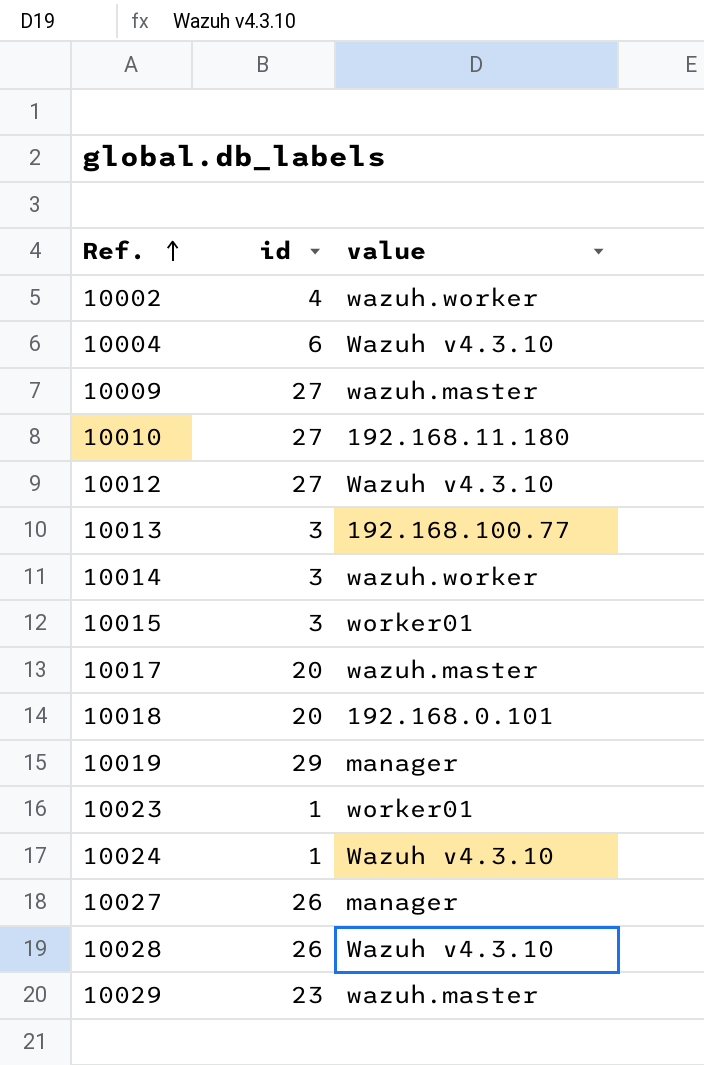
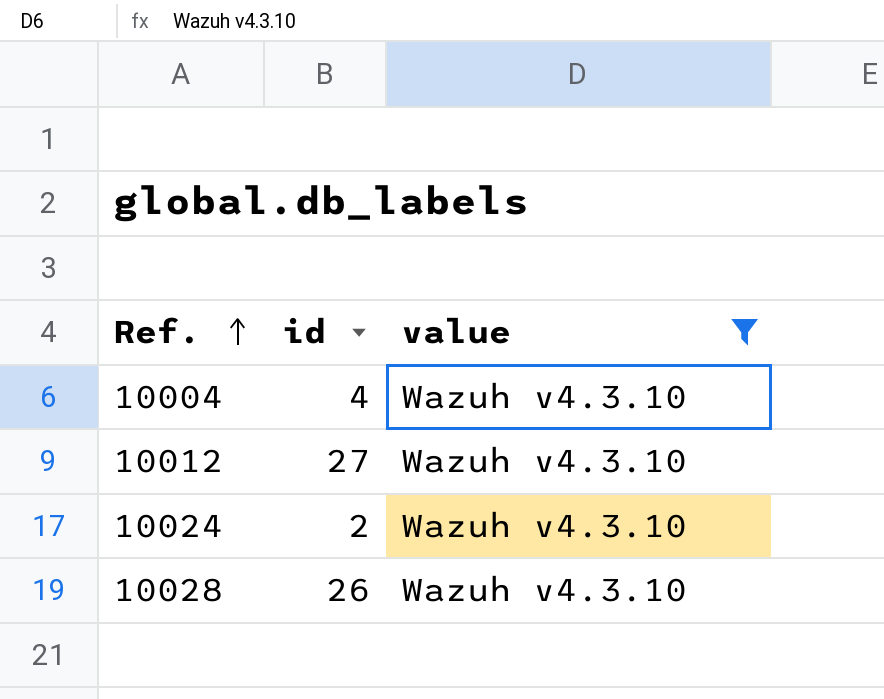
filter: none -> value = Wazuh v4.3.10
10004 | id: 6 -> 4
10024 | id: 1 -> 2

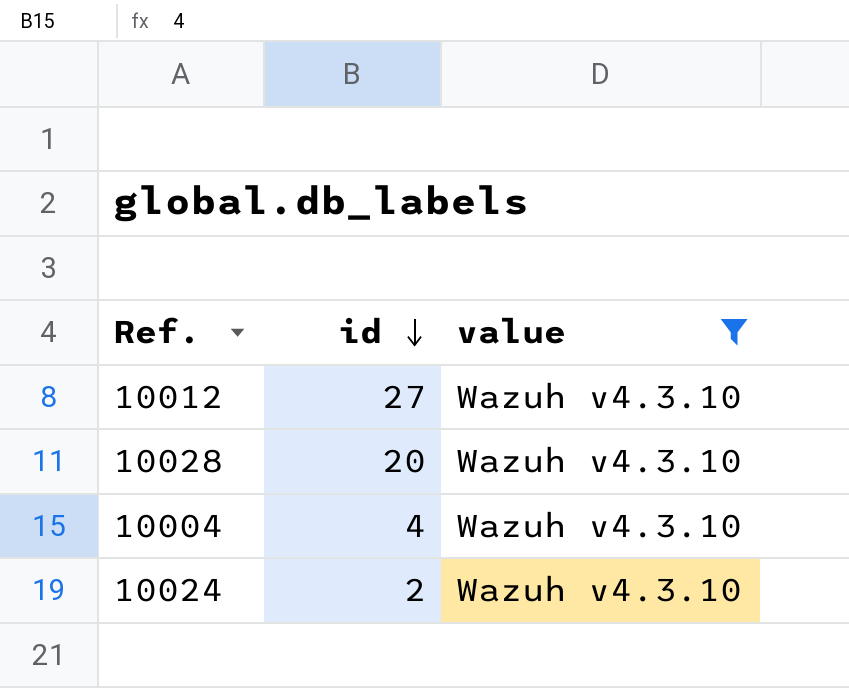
row order: Ref. ascending -> id descending
10028 | id: 26 -> 20

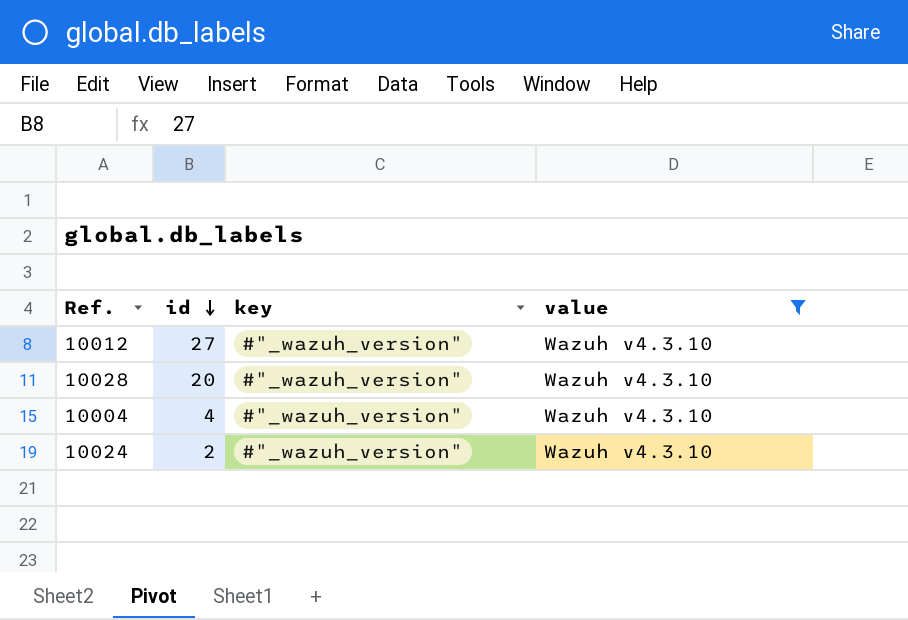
column key | position: none -> 3

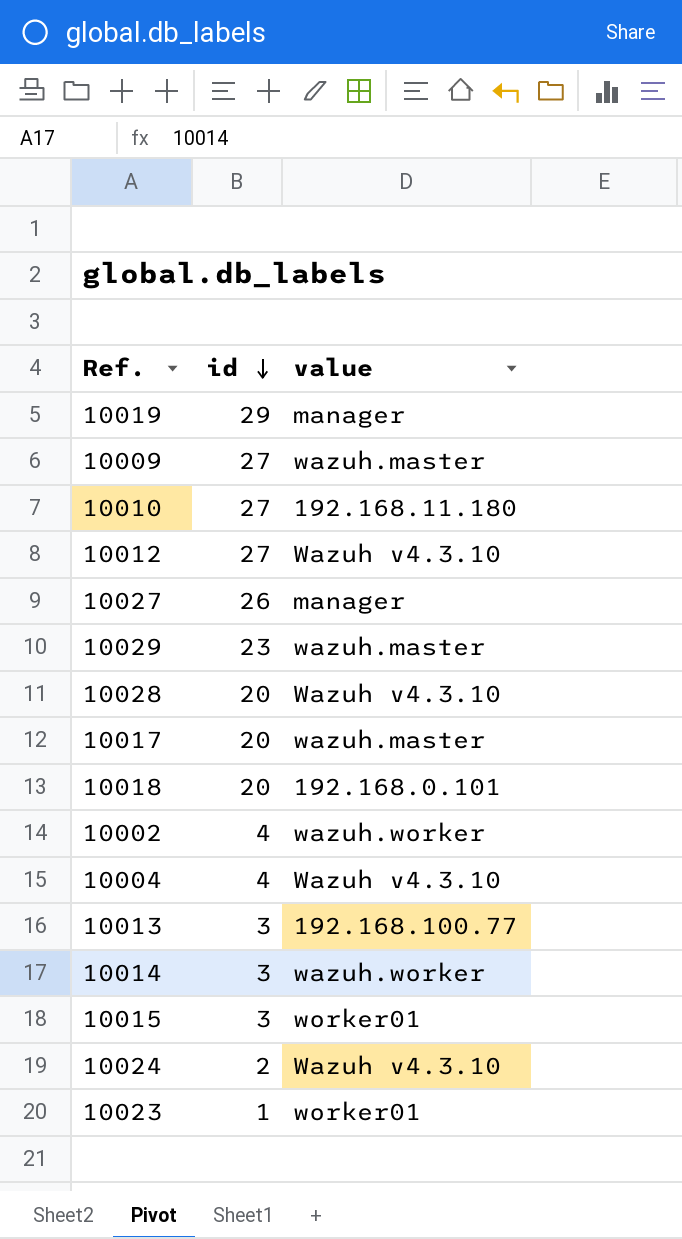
filter: value = Wazuh v4.3.10 -> none
column key | position: 3 -> none

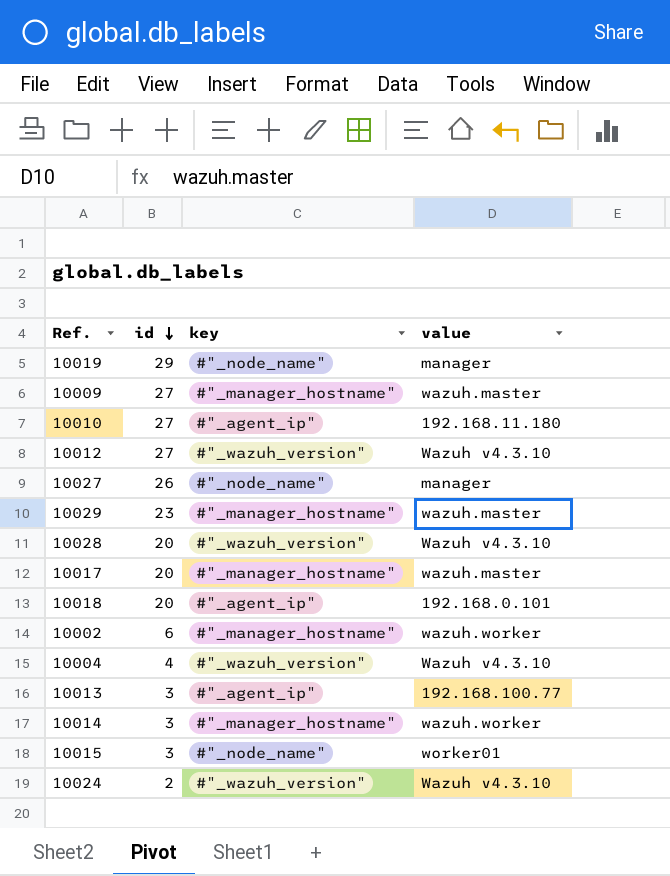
column key | position: none -> 3
row 10023: 1 | worker01 -> none
10002 | id: 4 -> 6

